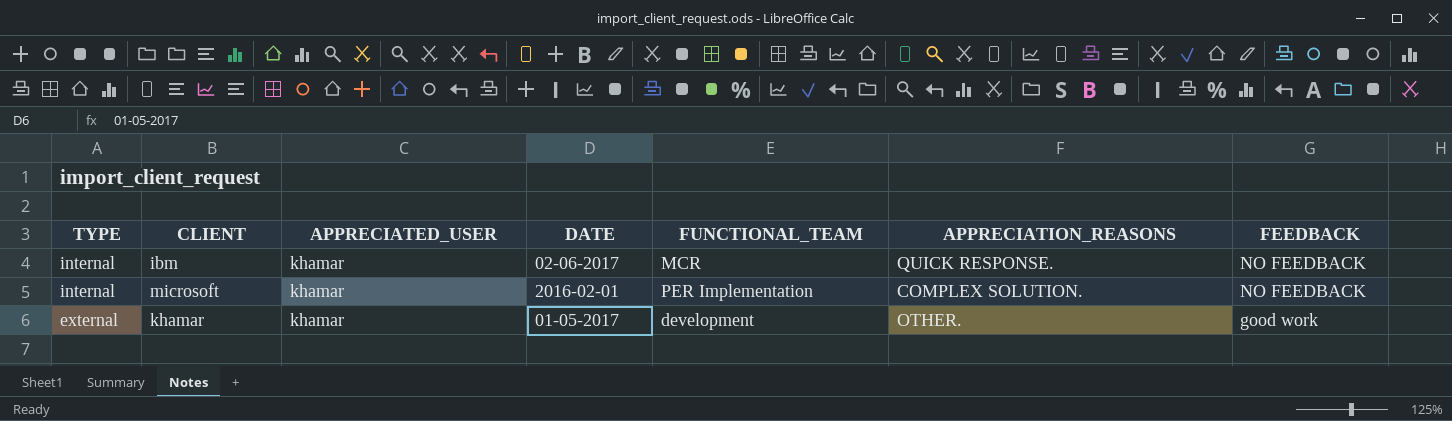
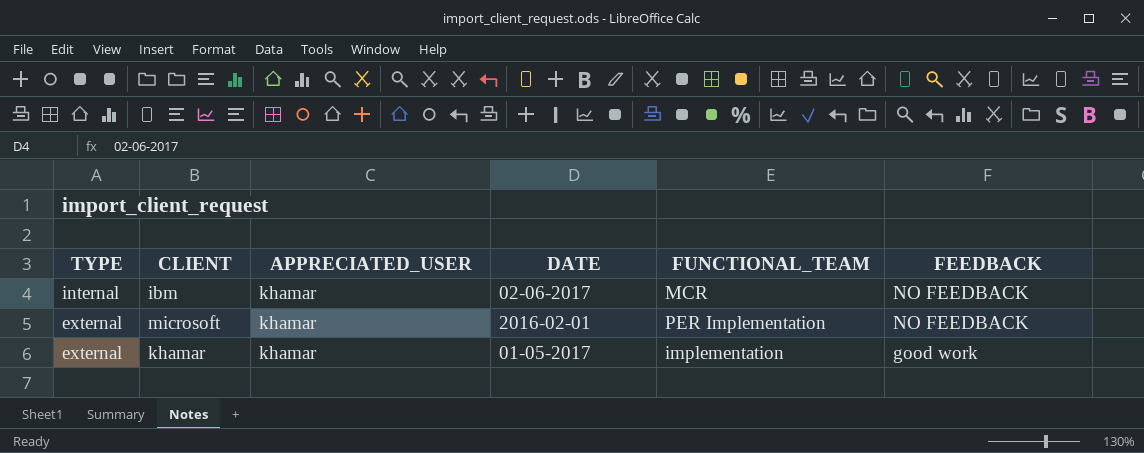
column APPRECIATION_REASONS | position: 6 -> none
microsoft | TYPE: internal -> external
khamar | FUNCTIONAL_TEAM: development -> implementation

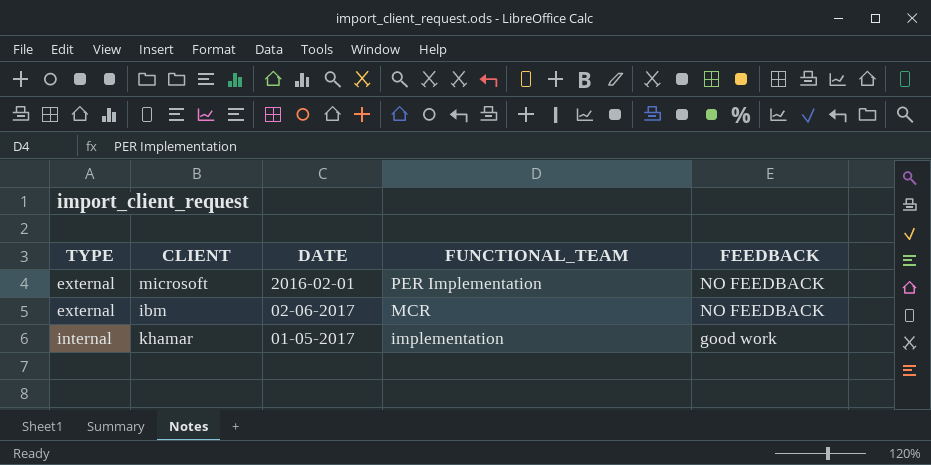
row order: TYPE descending -> TYPE ascending
column APPRECIATED_USER | position: 3 -> none
ibm | TYPE: internal -> external
khamar | TYPE: external -> internal

